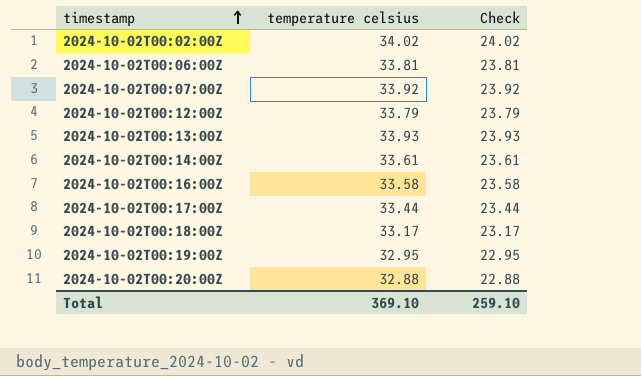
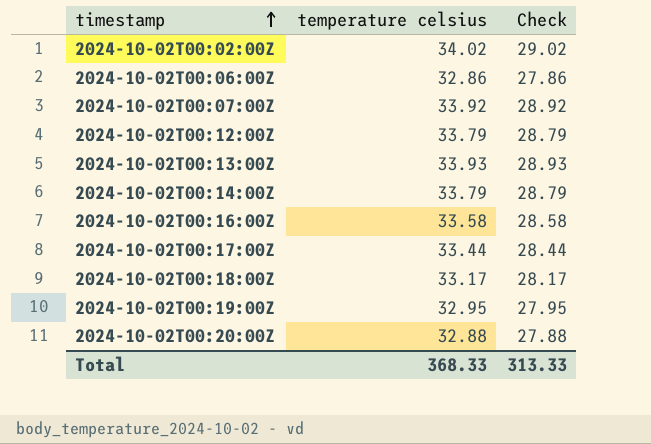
column Check | formula: [temperature celsius] - 10 -> [temperature celsius] - 5
2024-10-02T00:06:00Z | temperature celsius: 33.81 -> 32.86
2024-10-02T00:14:00Z | temperature celsius: 33.61 -> 33.79
Total | temperature celsius: 369.10 -> 368.33
Total | Check: 259.10 -> 313.33

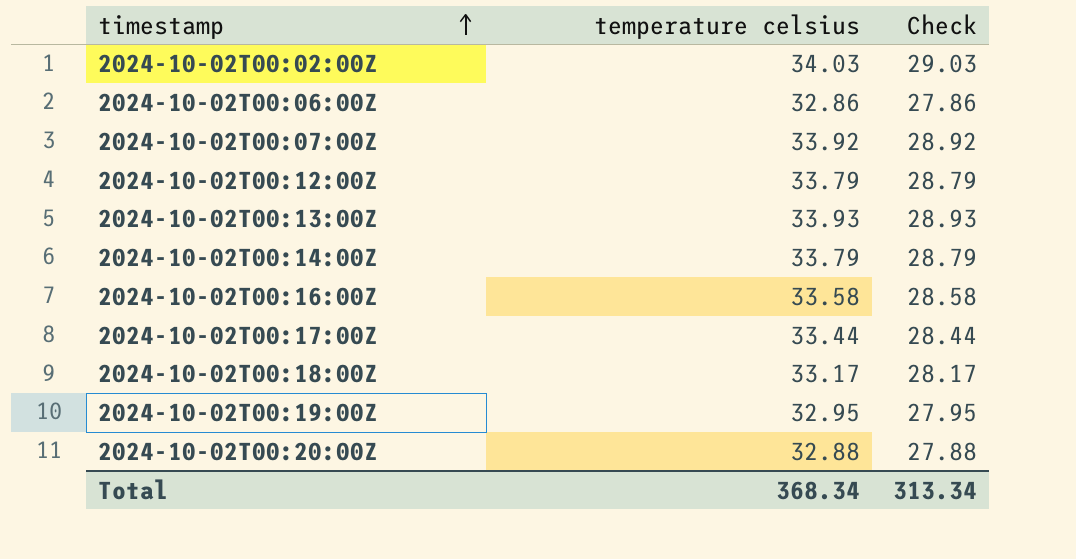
2024-10-02T00:02:00Z | temperature celsius: 34.02 -> 34.03
2024-10-02T00:02:00Z | Check: 29.02 -> 29.03
Total | temperature celsius: 368.33 -> 368.34
Total | Check: 313.33 -> 313.34

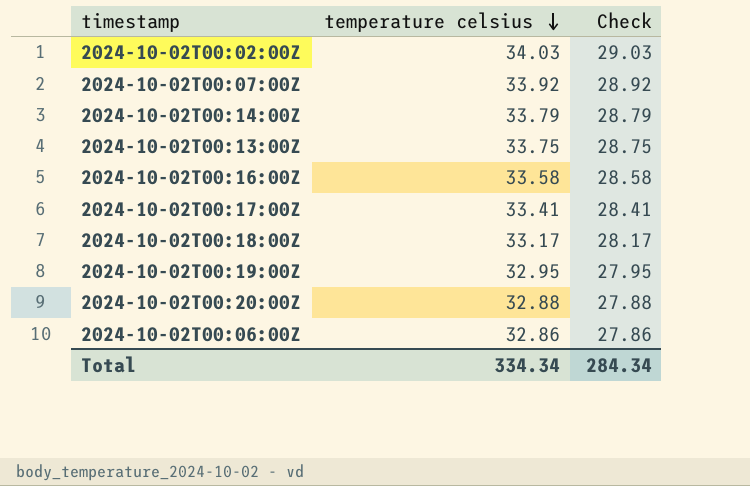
row order: timestamp ascending -> temperature celsius descending
row 2024-10-02T00:12:00Z: 33.79 | 28.79 -> none
2024-10-02T00:13:00Z | temperature celsius: 33.93 -> 33.75
2024-10-02T00:13:00Z | Check: 28.93 -> 28.75
2024-10-02T00:17:00Z | temperature celsius: 33.44 -> 33.41
2024-10-02T00:17:00Z | Check: 28.44 -> 28.41
Total | temperature celsius: 368.34 -> 334.34
Total | Check: 313.34 -> 284.34

